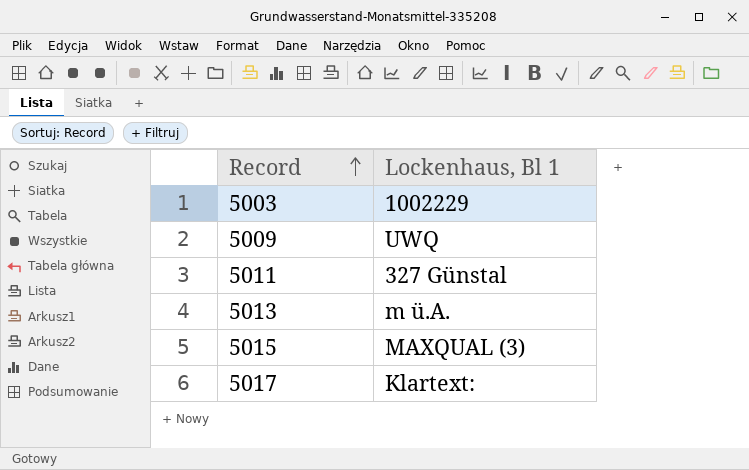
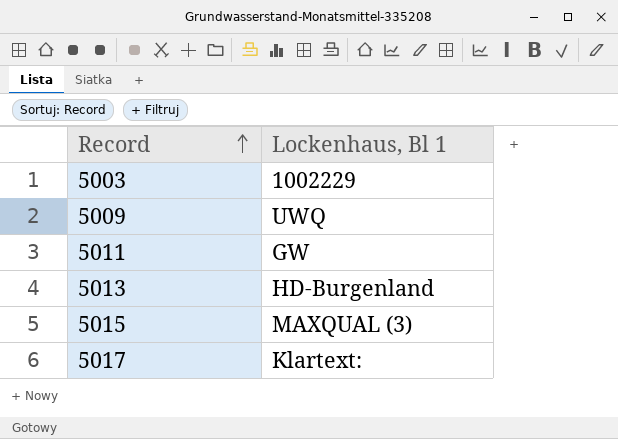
5011 | Lockenhaus, Bl 1: 327 Günstal -> GW
5013 | Lockenhaus, Bl 1: m ü.A. -> HD-Burgenland

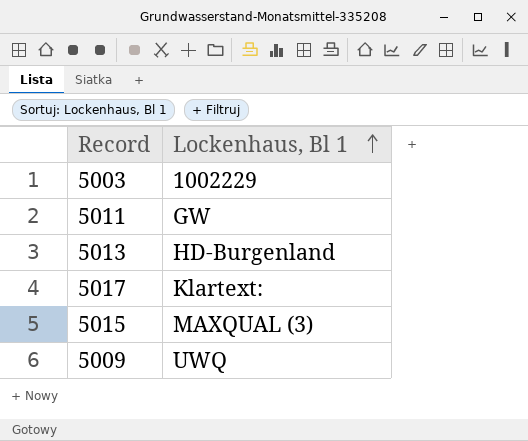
row order: Record ascending -> Lockenhaus, Bl 1 ascending

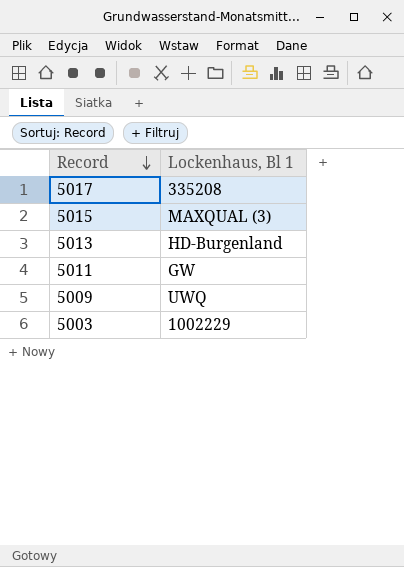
row order: Lockenhaus, Bl 1 ascending -> Record descending
5017 | Lockenhaus, Bl 1: Klartext: -> 335208

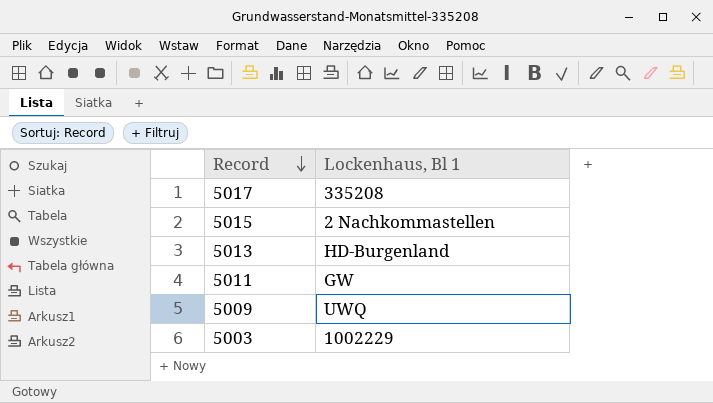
5015 | Lockenhaus, Bl 1: MAXQUAL (3) -> 2 Nachkommastellen

